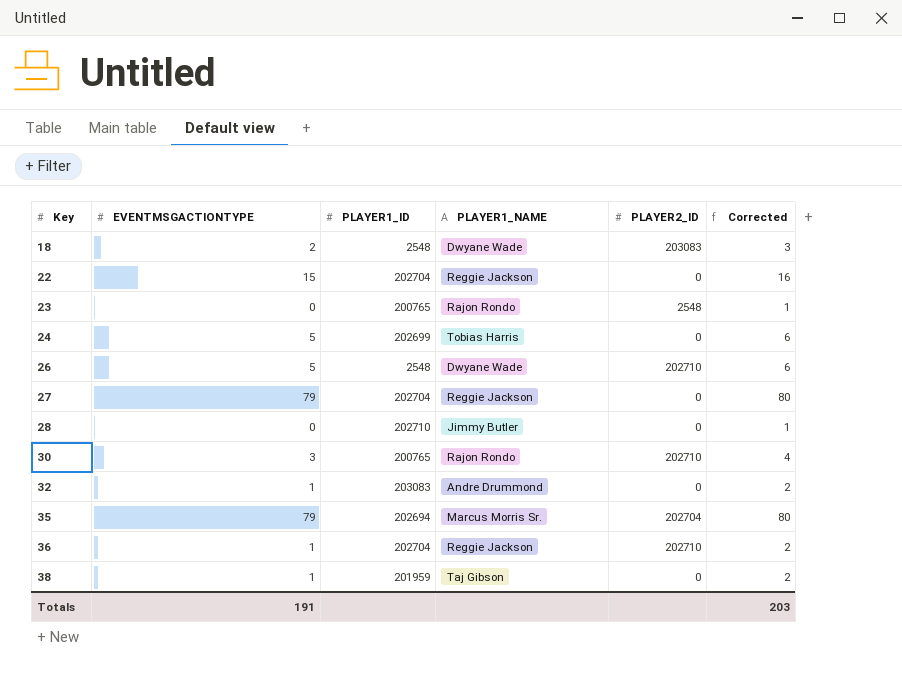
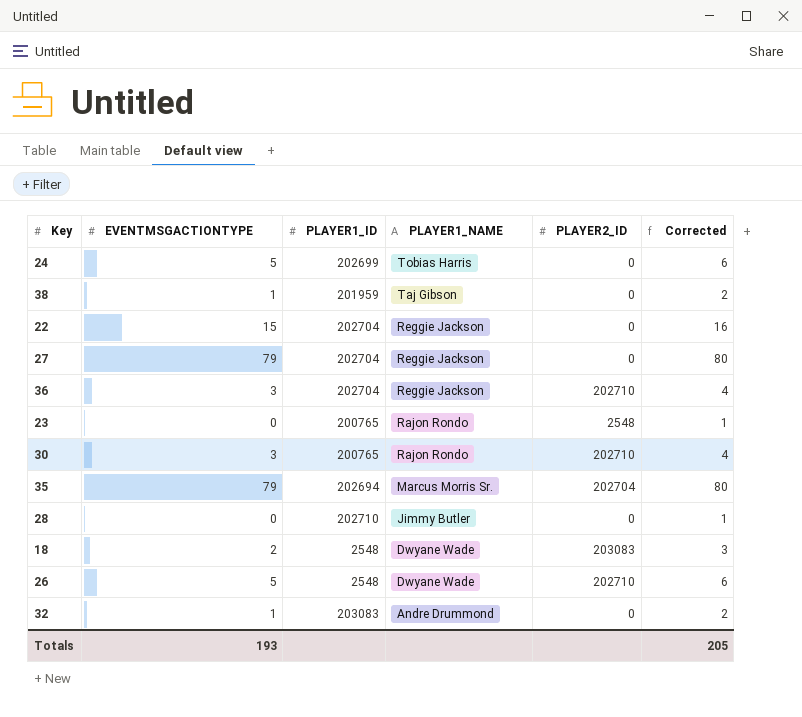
row order: Key ascending -> PLAYER1_NAME descending
36 | EVENTMSGACTIONTYPE: 1 -> 3
36 | Corrected: 2 -> 4
Totals | EVENTMSGACTIONTYPE: 191 -> 193
Totals | Corrected: 203 -> 205

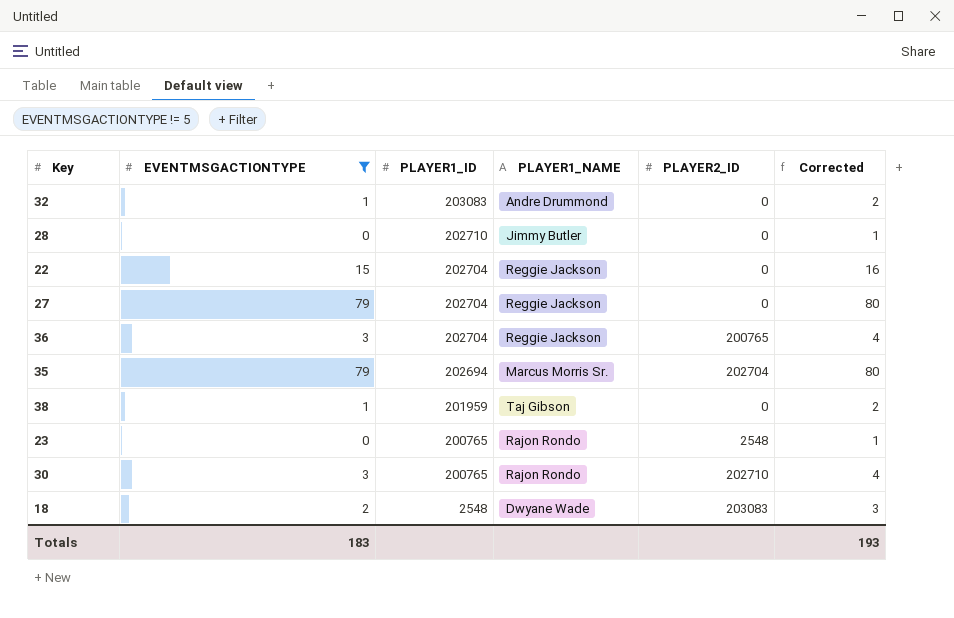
filter: none -> EVENTMSGACTIONTYPE != 5
row order: PLAYER1_NAME descending -> PLAYER1_ID descending
36 | PLAYER2_ID: 202710 -> 200765
Totals | EVENTMSGACTIONTYPE: 193 -> 183
Totals | Corrected: 205 -> 193

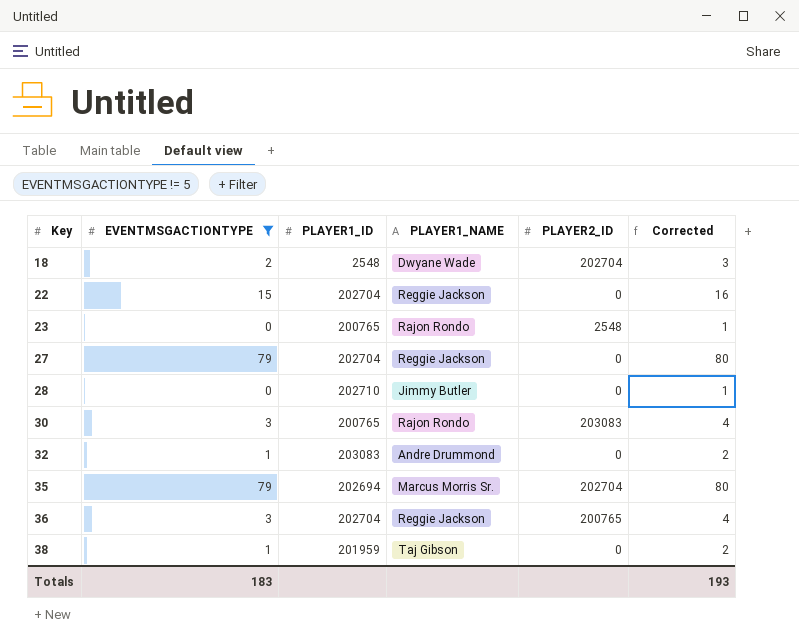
row order: PLAYER1_ID descending -> Key ascending
18 | PLAYER2_ID: 203083 -> 202704
30 | PLAYER2_ID: 202710 -> 203083

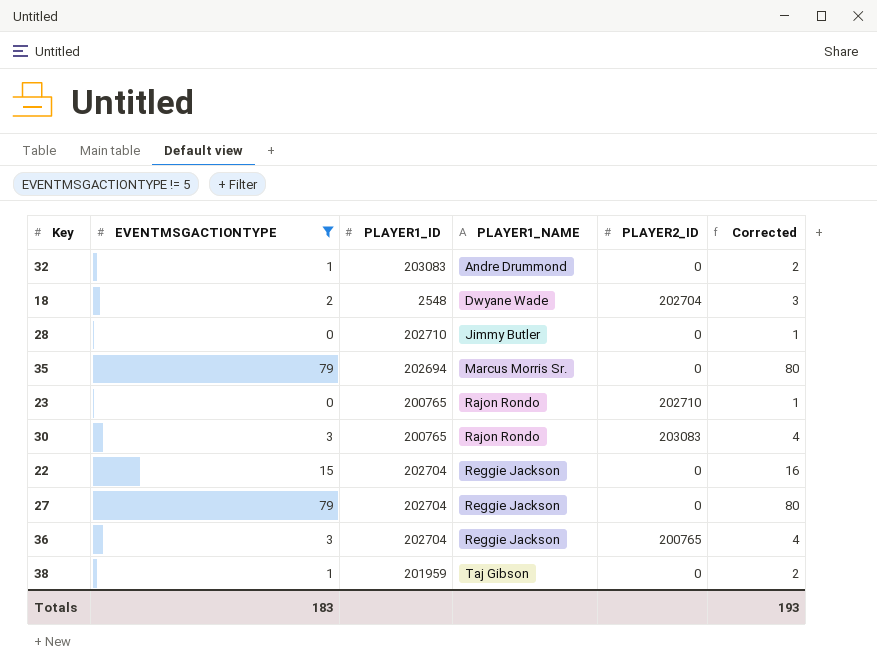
row order: Key ascending -> PLAYER1_NAME ascending
35 | PLAYER2_ID: 202704 -> 0
23 | PLAYER2_ID: 2548 -> 202710

